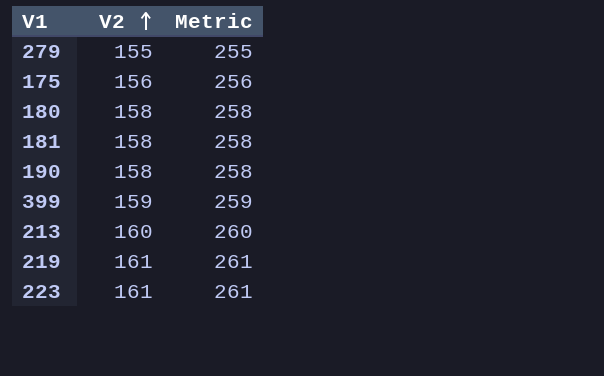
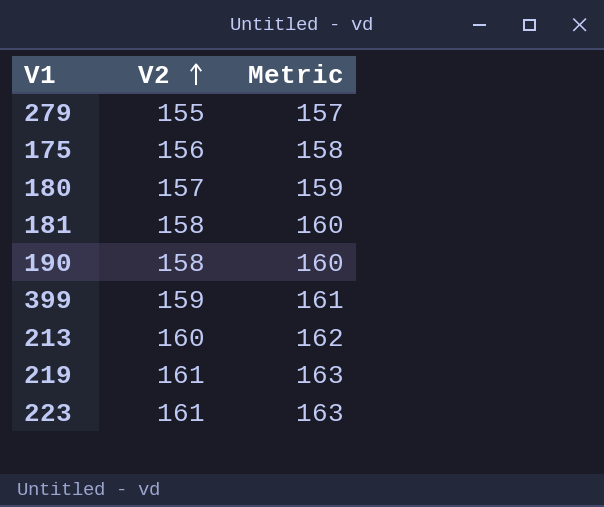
column Metric | formula: [V2] + 100 -> [V2] + 2
180 | V2: 158 -> 157

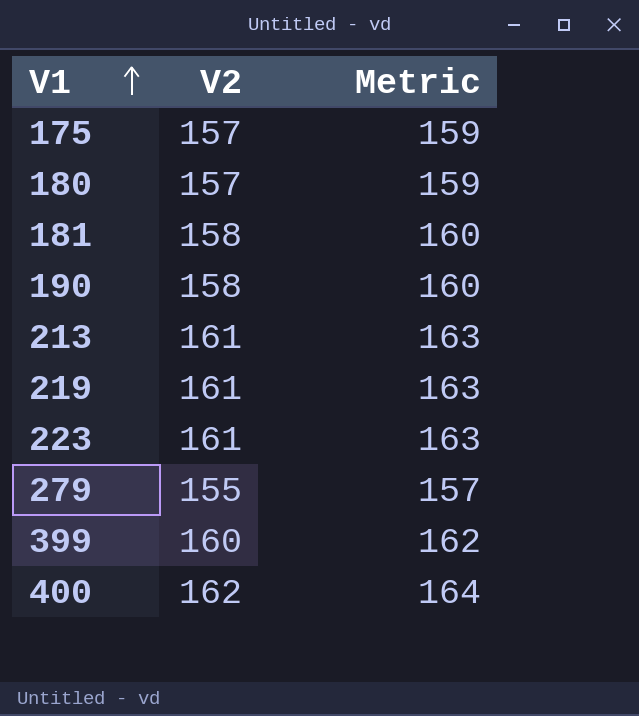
row order: V2 ascending -> V1 ascending
175 | V2: 156 -> 157
175 | Metric: 158 -> 159
213 | V2: 160 -> 161
213 | Metric: 162 -> 163
399 | V2: 159 -> 160
399 | Metric: 161 -> 162
row 400: none -> 162 | 164

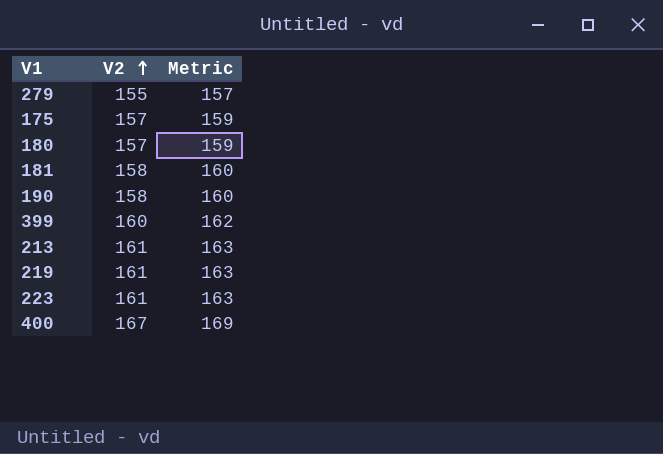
row order: V1 ascending -> V2 ascending
400 | V2: 162 -> 167
400 | Metric: 164 -> 169

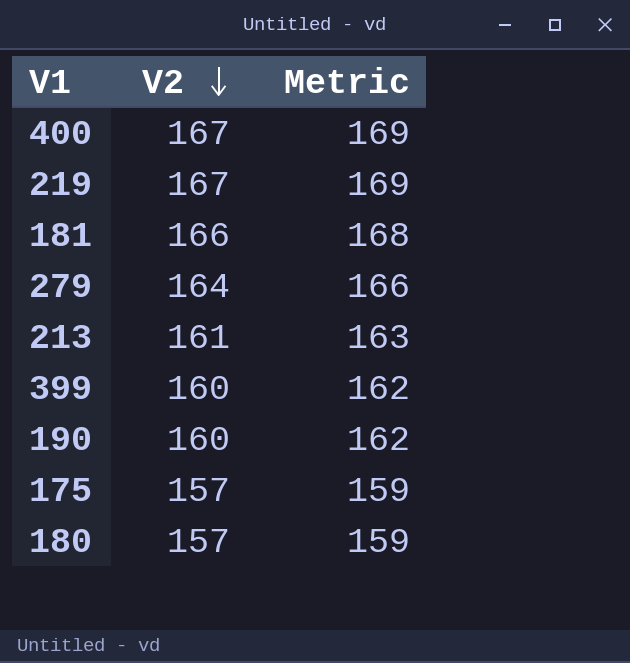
row order: V2 ascending -> V2 descending
row 223: 161 | 163 -> none
219 | V2: 161 -> 167
219 | Metric: 163 -> 169
181 | V2: 158 -> 166
181 | Metric: 160 -> 168
279 | V2: 155 -> 164
279 | Metric: 157 -> 166
190 | V2: 158 -> 160
190 | Metric: 160 -> 162

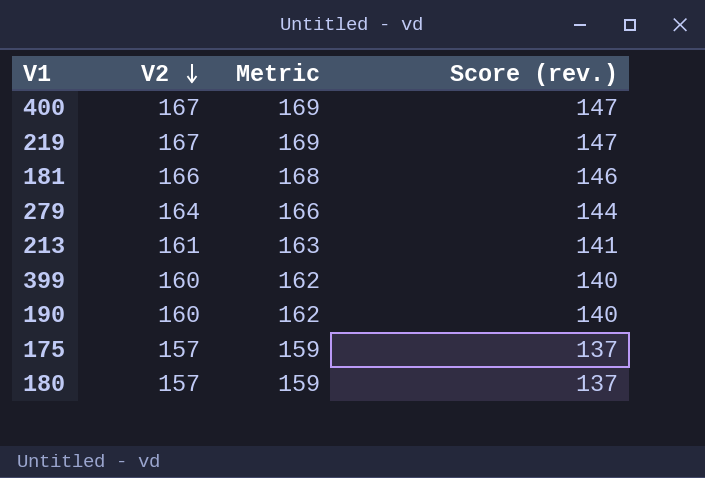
column Score (rev.) | formula: none -> [V2] - 20

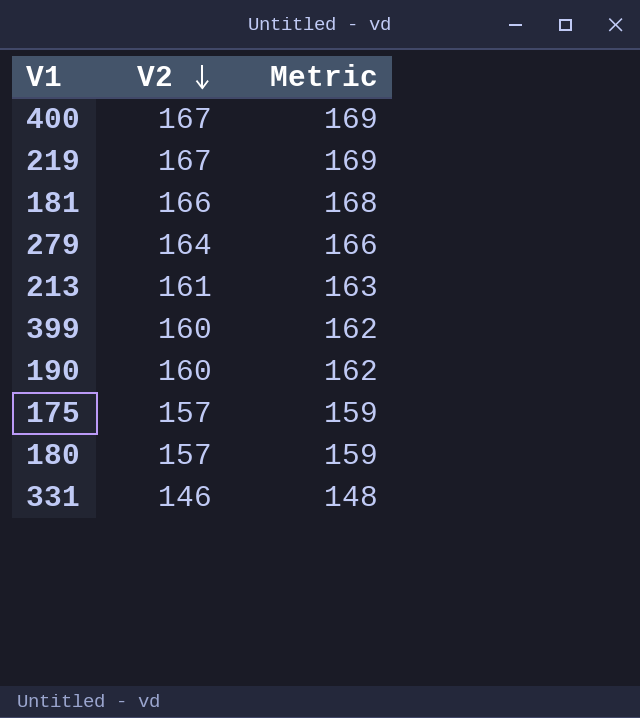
column Score (rev.) | formula: [V2] - 20 -> none
row 331: none -> 146 | 148

